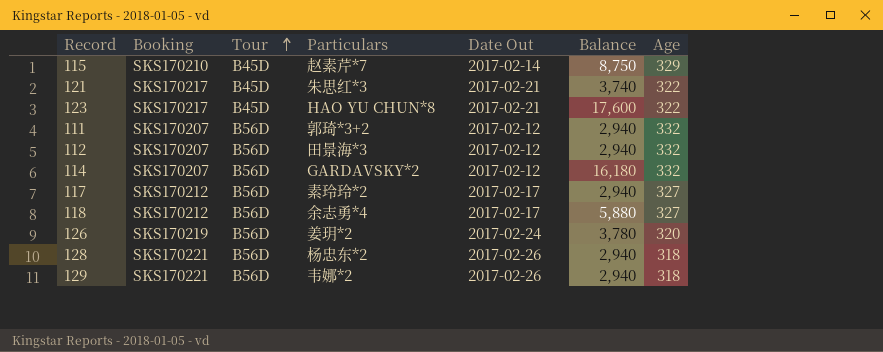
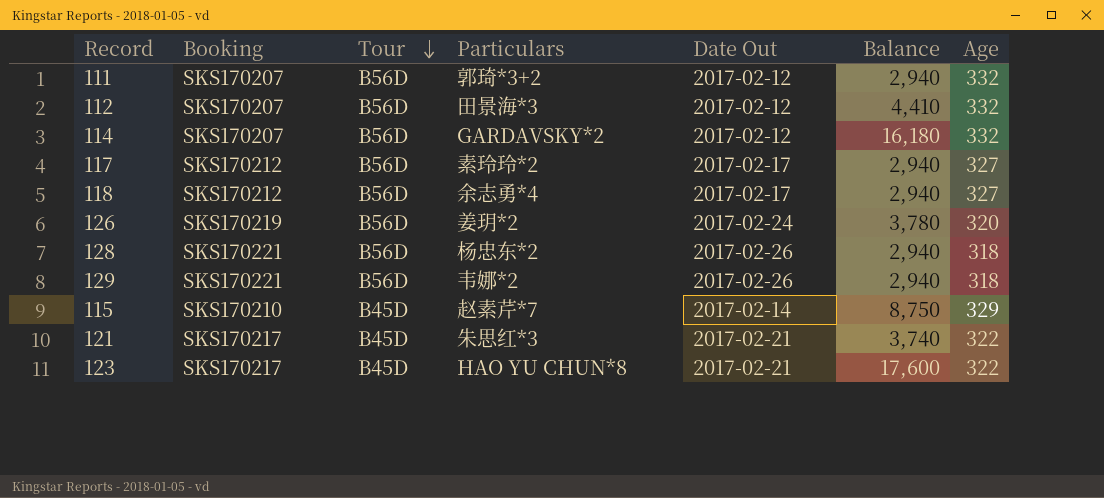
row order: Tour ascending -> Tour descending
112 | Balance: 2,940 -> 4,410
118 | Balance: 5,880 -> 2,940

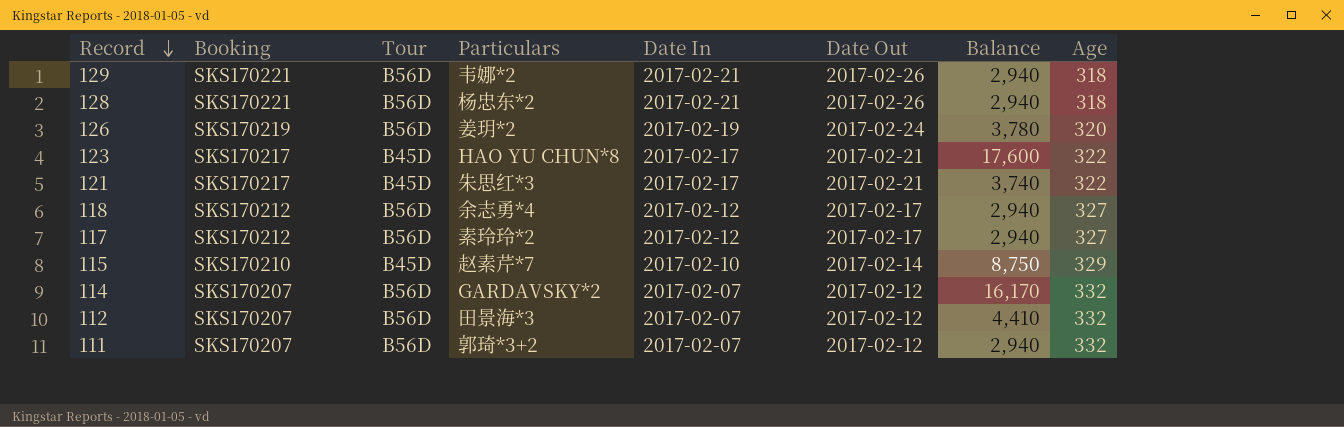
row order: Tour descending -> Record descending
column Date In | position: none -> 5
114 | Balance: 16,180 -> 16,170

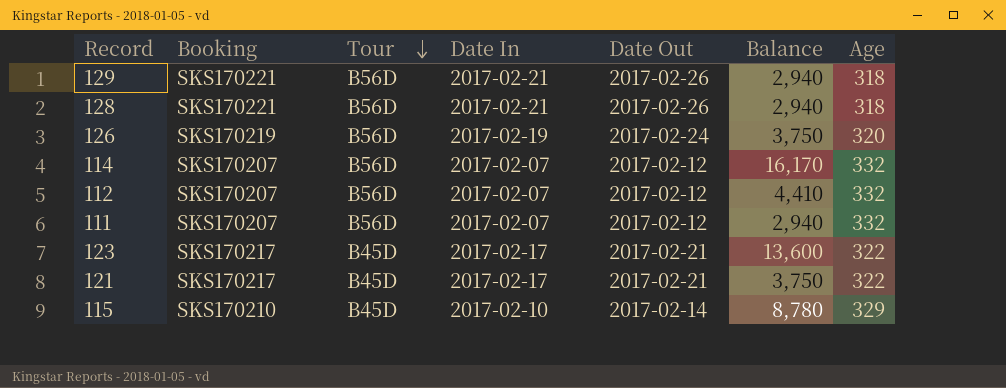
row order: Record descending -> Tour descending
column Particulars | position: 4 -> none
row 118: SKS170212 | B56D | 余志勇*4 | 2017-02-12 | 2017-02-17 | 2,940 | 327 -> none
row 117: SKS170212 | B56D | 素玲玲*2 | 2017-02-12 | 2017-02-17 | 2,940 | 327 -> none
126 | Balance: 3,780 -> 3,750
123 | Balance: 17,600 -> 13,600
121 | Balance: 3,740 -> 3,750
115 | Balance: 8,750 -> 8,780

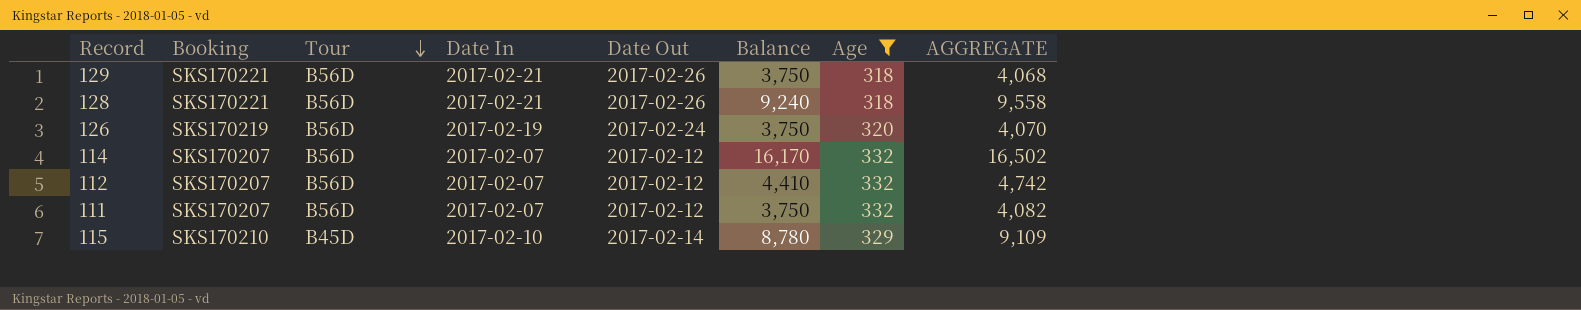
filter: none -> Age != 322
column AGGREGATE | formula: none -> [Balance] + [Age]
129 | Balance: 2,940 -> 3,750
128 | Balance: 2,940 -> 9,240
111 | Balance: 2,940 -> 3,750

